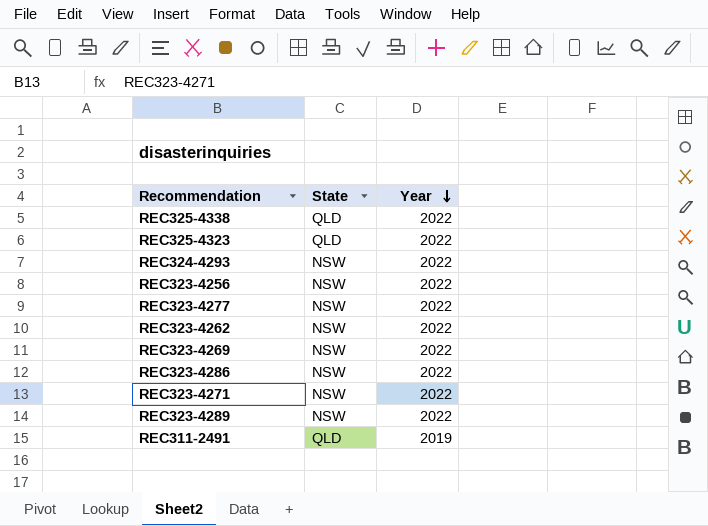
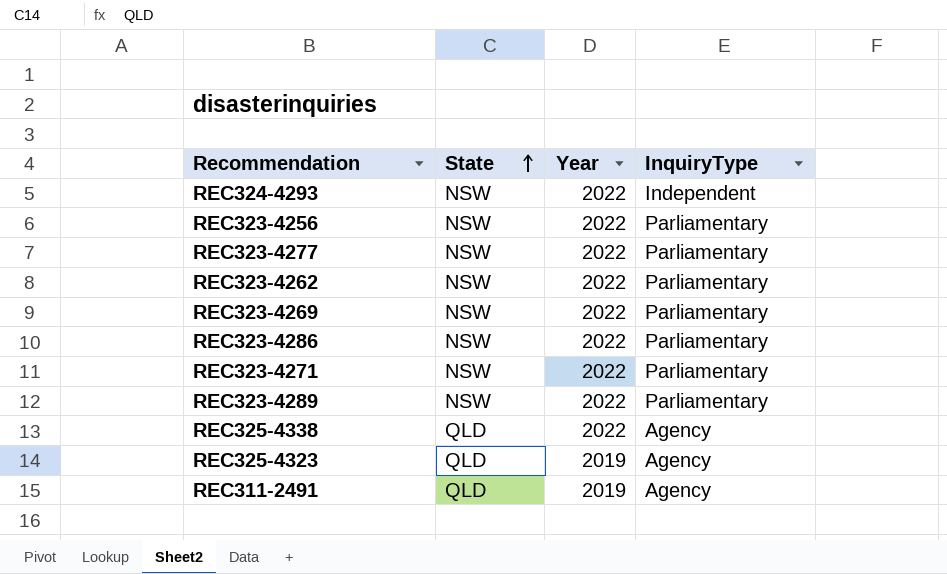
row order: Year descending -> State ascending
column InquiryType | position: none -> 4
REC325-4323 | Year: 2022 -> 2019

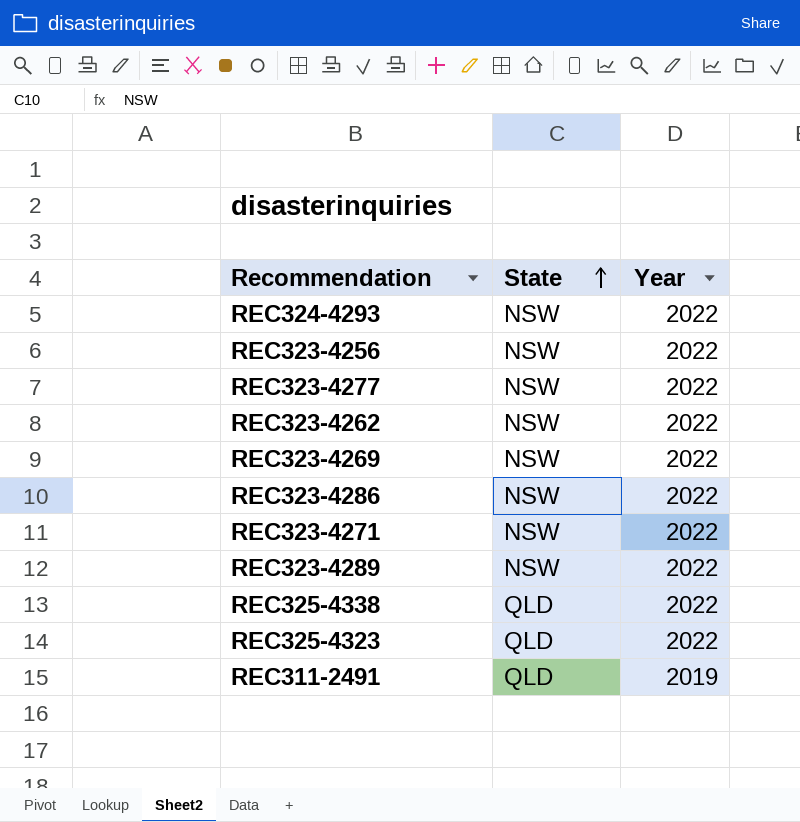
column InquiryType | position: 4 -> none
REC325-4323 | Year: 2019 -> 2022

